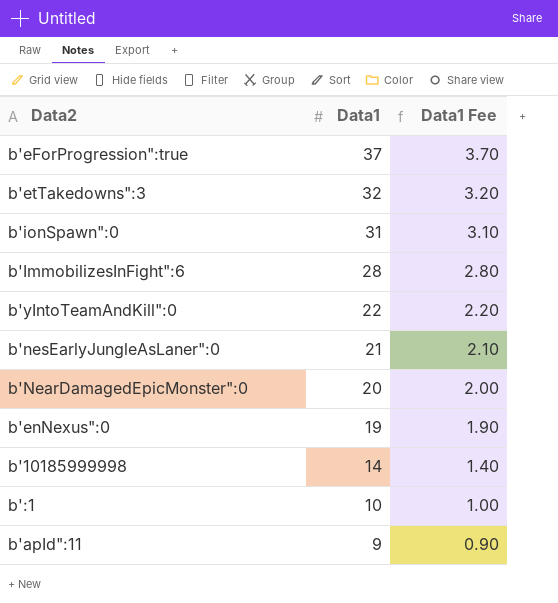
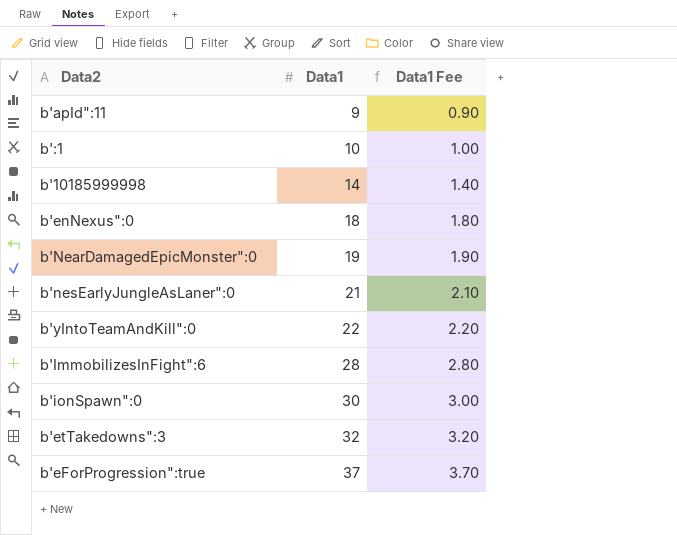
row order: Data1 descending -> Data1 ascending
b'enNexus":0 | Data1: 19 -> 18
b'enNexus":0 | Data1 Fee: 1.90 -> 1.80
b'NearDamagedEpicMonster":0 | Data1: 20 -> 19
b'NearDamagedEpicMonster":0 | Data1 Fee: 2.00 -> 1.90
b'ionSpawn":0 | Data1: 31 -> 30
b'ionSpawn":0 | Data1 Fee: 3.10 -> 3.00

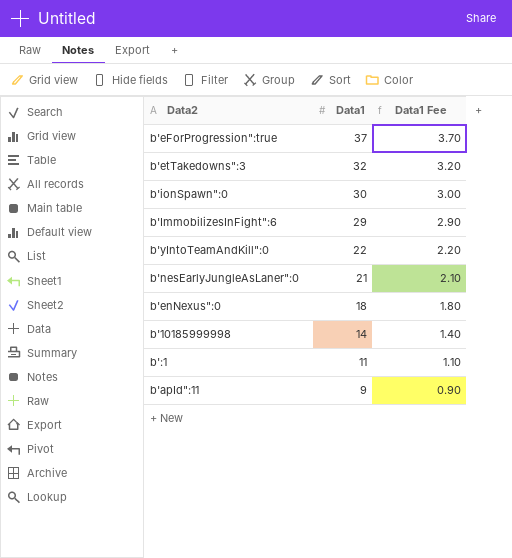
row order: Data1 ascending -> Data1 descending
row b'NearDamagedEpicMonster":0: 19 | 1.90 -> none
b'ImmobilizesInFight":6 | Data1: 28 -> 29
b'ImmobilizesInFight":6 | Data1 Fee: 2.80 -> 2.90
b':1 | Data1: 10 -> 11
b':1 | Data1 Fee: 1.00 -> 1.10

